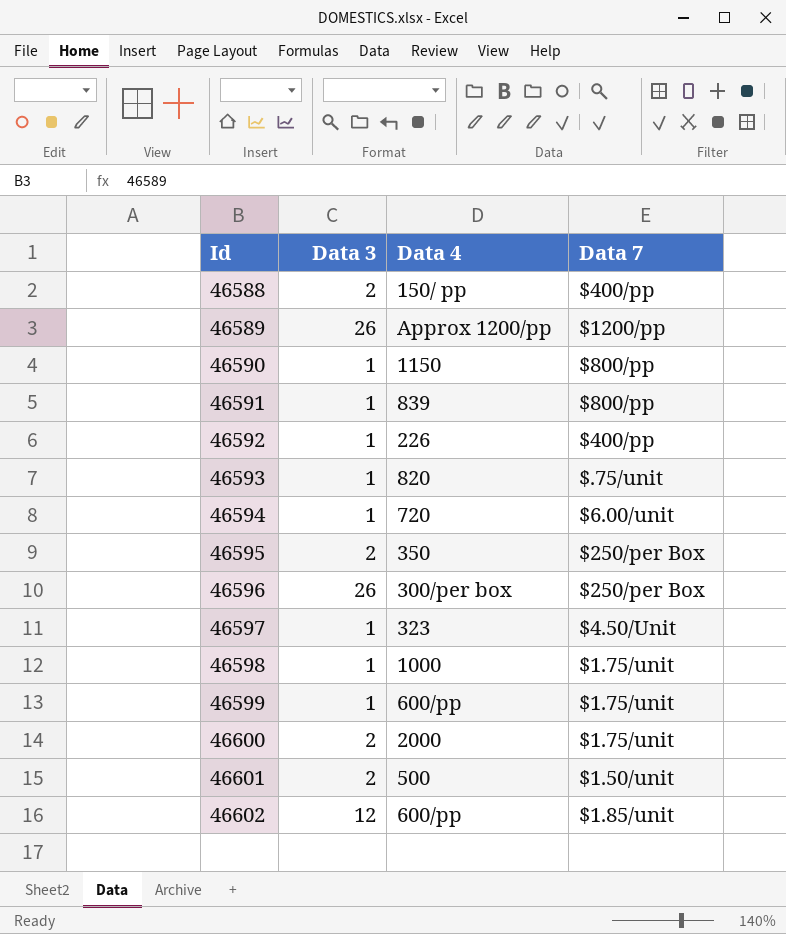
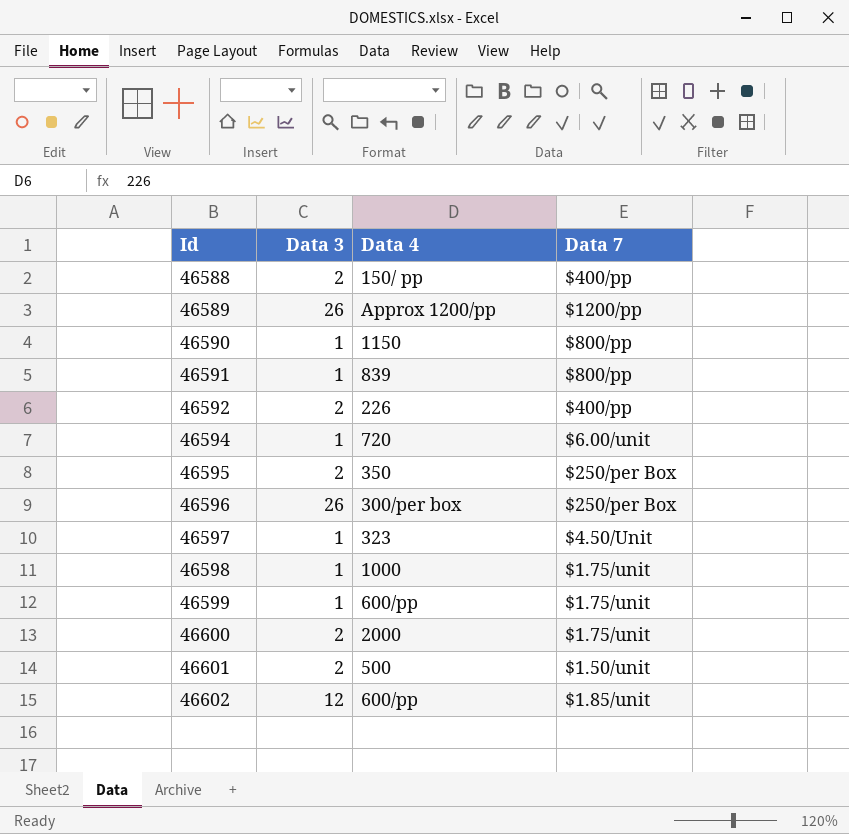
row 46593: 1 | 820 | $.75/unit -> none
46592 | Data 3: 1 -> 2

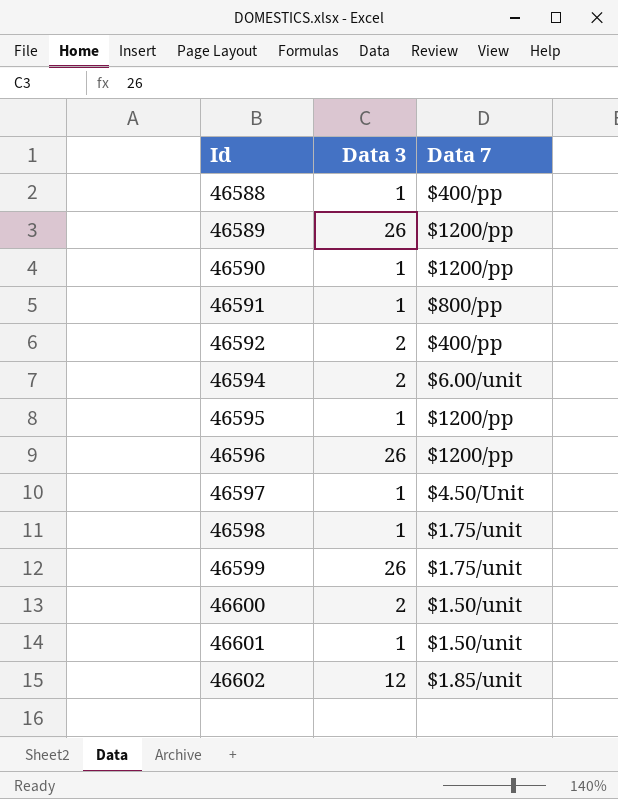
column Data 4 | position: 3 -> none
46588 | Data 3: 2 -> 1
46590 | Data 7: $800/pp -> $1200/pp
46594 | Data 3: 1 -> 2
46595 | Data 3: 2 -> 1
46595 | Data 7: $250/per Box -> $1200/pp
46596 | Data 7: $250/per Box -> $1200/pp
46599 | Data 3: 1 -> 26
46600 | Data 7: $1.75/unit -> $1.50/unit
46601 | Data 3: 2 -> 1

